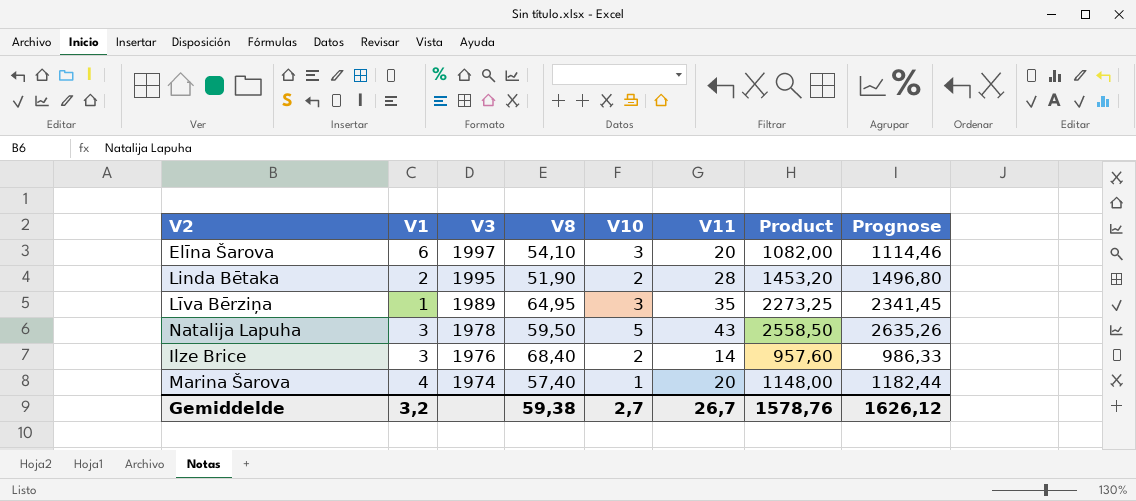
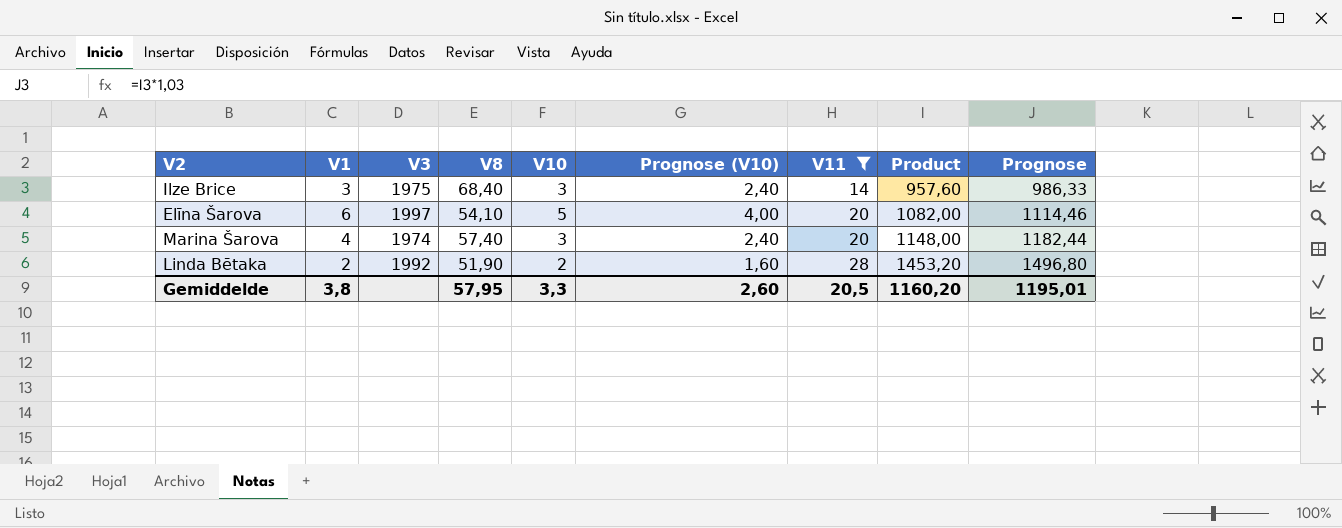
filter: none -> V11 <= 28
row order: V3 descending -> V11 ascending
column Prognose (V10) | formula: none -> [V10] * 0,8
Ilze Brice | V3: 1976 -> 1975
Ilze Brice | V10: 2 -> 3
Elīna Šarova | V10: 3 -> 5
Marina Šarova | V10: 1 -> 3
Linda Bētaka | V3: 1995 -> 1992
Gemiddelde | V1: 3,2 -> 3,8
Gemiddelde | V8: 59,38 -> 57,95
Gemiddelde | V10: 2,7 -> 3,3
Gemiddelde | V11: 26,7 -> 20,5
Gemiddelde | Product: 1578,76 -> 1160,20
Gemiddelde | Prognose: 1626,12 -> 1195,01

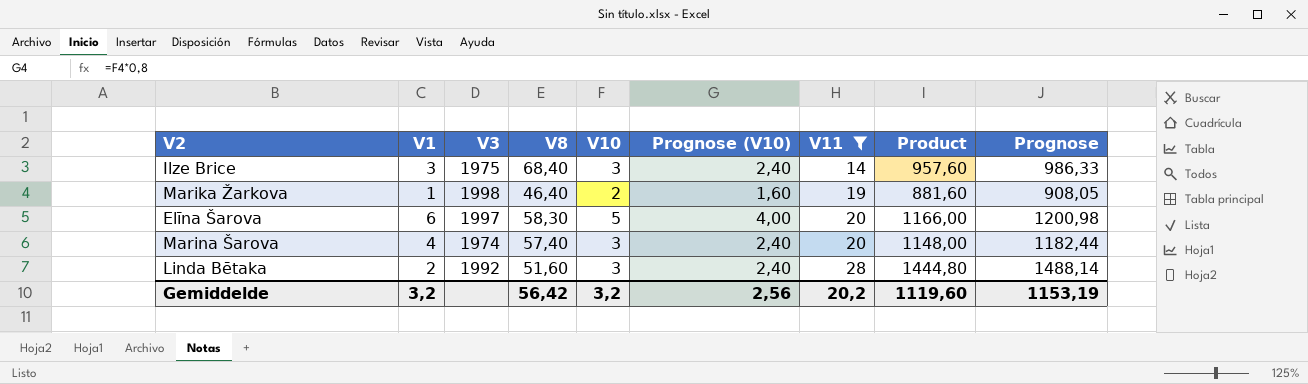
row Marika Žarkova: none -> 1 | 1998 | 46,40 | 2 | 1,60 | 19 | 881,60 | 908,05
Elīna Šarova | V8: 54,10 -> 58,30
Elīna Šarova | Product: 1082,00 -> 1166,00
Elīna Šarova | Prognose: 1114,46 -> 1200,98
Linda Bētaka | V8: 51,90 -> 51,60
Linda Bētaka | V10: 2 -> 3
Linda Bētaka | Prognose (V10): 1,60 -> 2,40
Linda Bētaka | Product: 1453,20 -> 1444,80
Linda Bētaka | Prognose: 1496,80 -> 1488,14
Gemiddelde | V1: 3,8 -> 3,2
Gemiddelde | V8: 57,95 -> 56,42
Gemiddelde | V10: 3,3 -> 3,2
Gemiddelde | Prognose (V10): 2,60 -> 2,56
Gemiddelde | V11: 20,5 -> 20,2
Gemiddelde | Product: 1160,20 -> 1119,60
Gemiddelde | Prognose: 1195,01 -> 1153,19

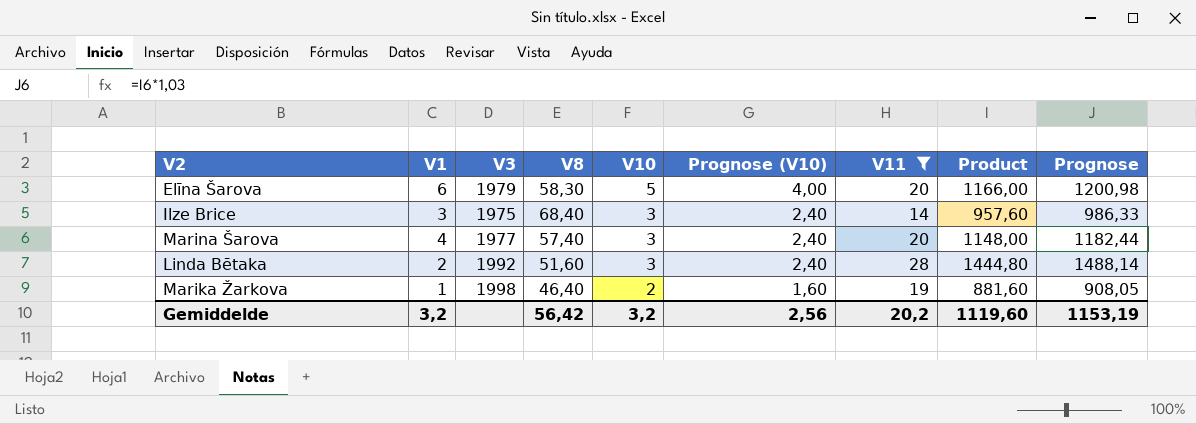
row order: V11 ascending -> V10 descending
Elīna Šarova | V3: 1997 -> 1979
Marina Šarova | V3: 1974 -> 1977

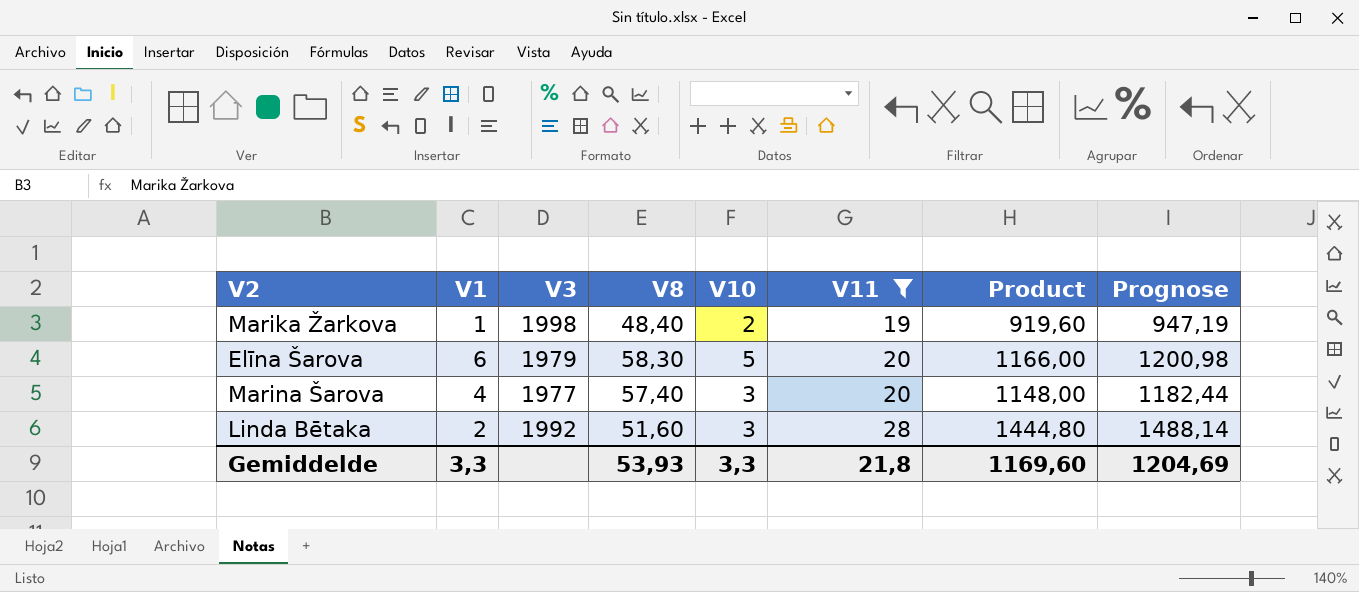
row order: V10 descending -> V11 ascending
column Prognose (V10) | formula: [V10] * 0,8 -> none
row Ilze Brice: 3 | 1975 | 68,40 | 3 | 2,40 | 14 | 957,60 | 986,33 -> none
Marika Žarkova | V8: 46,40 -> 48,40
Marika Žarkova | Product: 881,60 -> 919,60
Marika Žarkova | Prognose: 908,05 -> 947,19
Gemiddelde | V1: 3,2 -> 3,3
Gemiddelde | V8: 56,42 -> 53,93
Gemiddelde | V10: 3,2 -> 3,3
Gemiddelde | V11: 20,2 -> 21,8
Gemiddelde | Product: 1119,60 -> 1169,60
Gemiddelde | Prognose: 1153,19 -> 1204,69

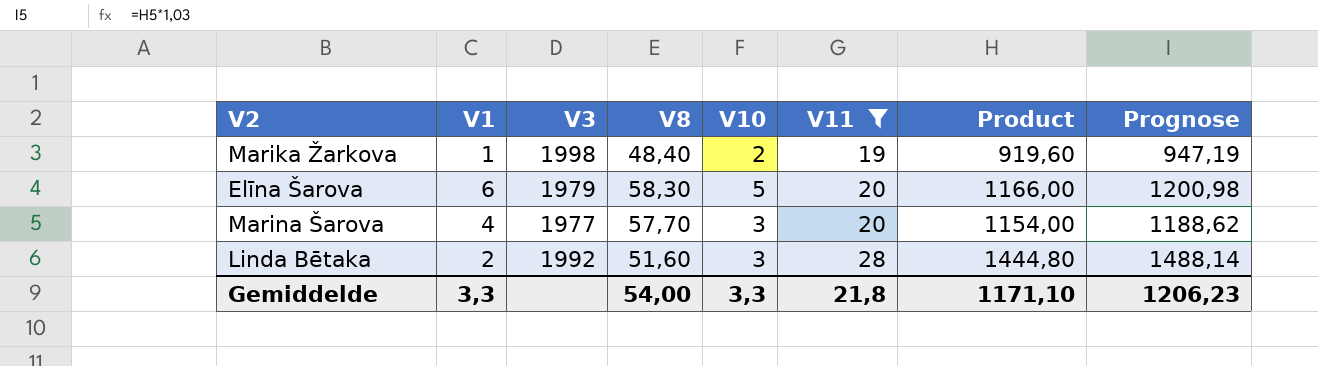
Marina Šarova | V8: 57,40 -> 57,70
Marina Šarova | Product: 1148,00 -> 1154,00
Marina Šarova | Prognose: 1182,44 -> 1188,62
Gemiddelde | V8: 53,93 -> 54,00
Gemiddelde | Product: 1169,60 -> 1171,10
Gemiddelde | Prognose: 1204,69 -> 1206,23

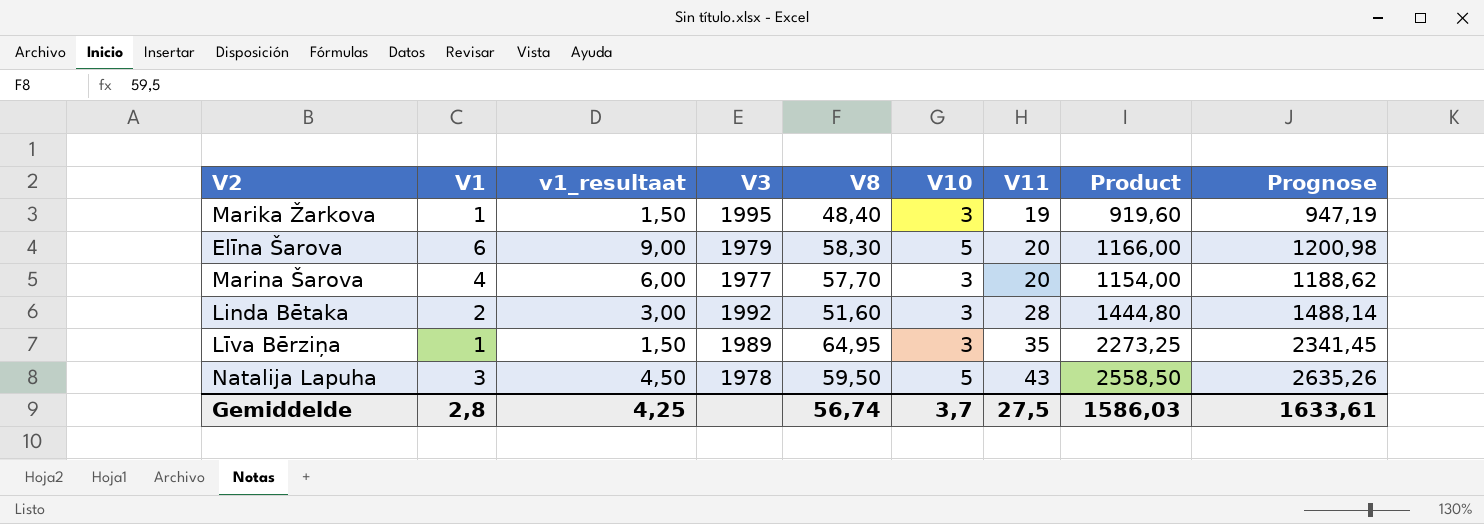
filter: V11 <= 28 -> none
column v1_resultaat | formula: none -> [V1] * 1,5
Marika Žarkova | V3: 1998 -> 1995
Marika Žarkova | V10: 2 -> 3
Gemiddelde | V1: 3,3 -> 2,8
Gemiddelde | V8: 54,00 -> 56,74
Gemiddelde | V10: 3,3 -> 3,7
Gemiddelde | V11: 21,8 -> 27,5
Gemiddelde | Product: 1171,10 -> 1586,03
Gemiddelde | Prognose: 1206,23 -> 1633,61

